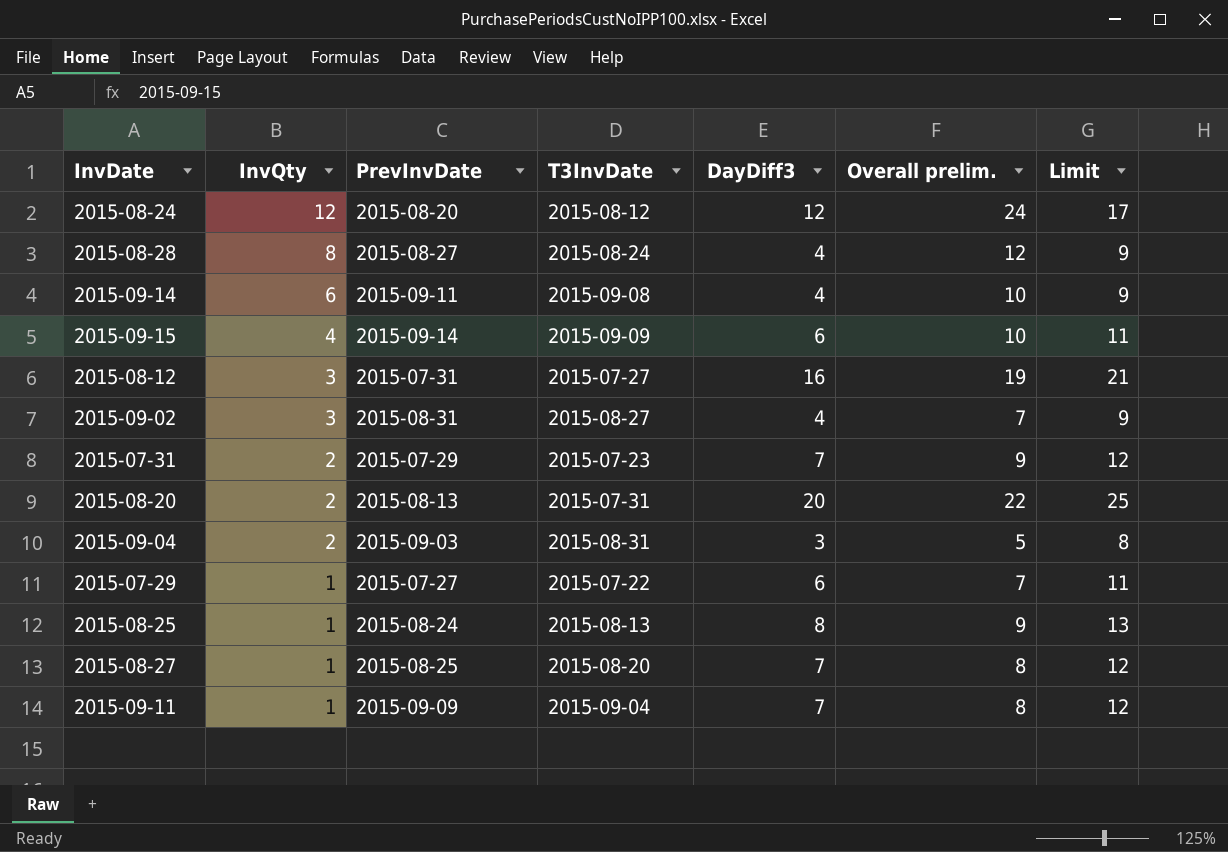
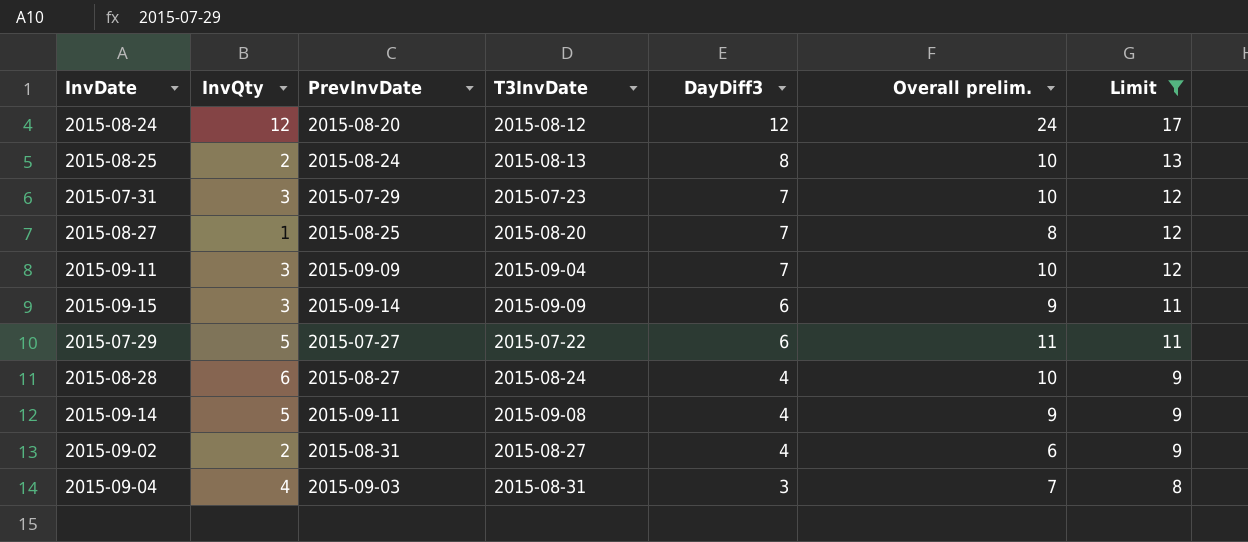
filter: none -> Limit <= 17
row order: InvQty descending -> DayDiff3 descending
2015-08-25 | InvQty: 1 -> 2
2015-08-25 | Overall prelim.: 9 -> 10
2015-07-31 | InvQty: 2 -> 3
2015-07-31 | Overall prelim.: 9 -> 10
2015-09-11 | InvQty: 1 -> 3
2015-09-11 | Overall prelim.: 8 -> 10
2015-09-15 | InvQty: 4 -> 3
2015-09-15 | Overall prelim.: 10 -> 9
2015-07-29 | InvQty: 1 -> 5
2015-07-29 | Overall prelim.: 7 -> 11
2015-08-28 | InvQty: 8 -> 6
2015-08-28 | Overall prelim.: 12 -> 10
2015-09-14 | InvQty: 6 -> 5
2015-09-14 | Overall prelim.: 10 -> 9
2015-09-02 | InvQty: 3 -> 2
2015-09-02 | Overall prelim.: 7 -> 6
2015-09-04 | InvQty: 2 -> 4
2015-09-04 | Overall prelim.: 5 -> 7

